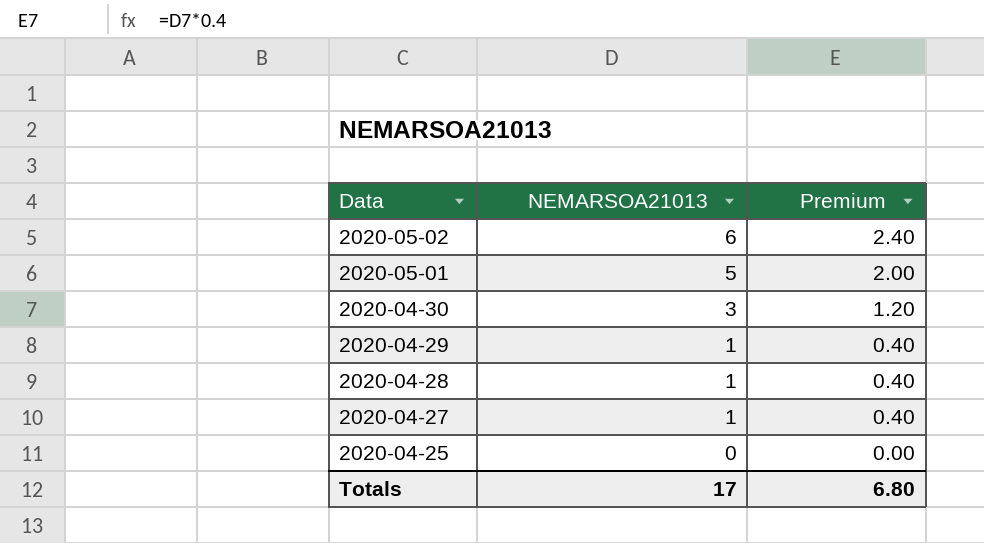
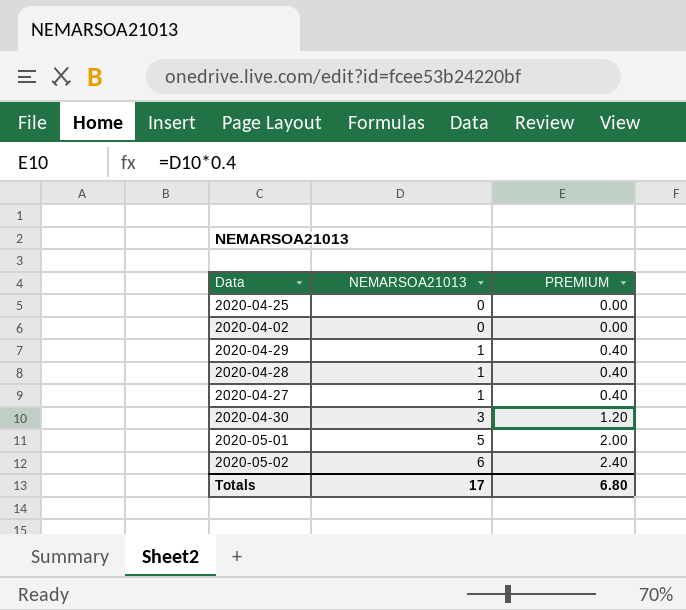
row order: Data descending -> NEMARSOA21013 ascending
column name: Premium -> PREMIUM
row 2020-04-02: none -> 0 | 0.00

